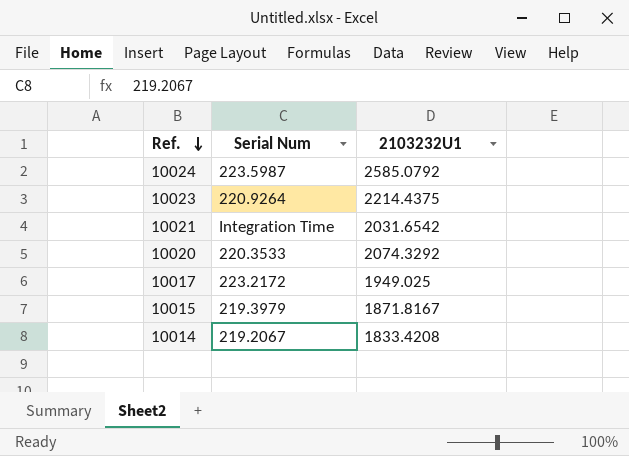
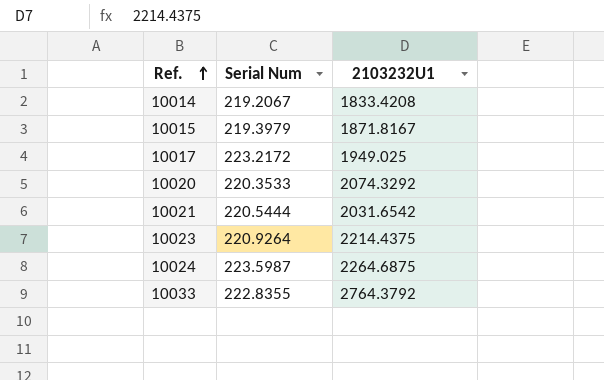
row order: Ref. descending -> Ref. ascending
10021 | Serial Num: Integration Time -> 220.5444
10024 | 2103232U1: 2585.0792 -> 2264.6875
row 10033: none -> 222.8355 | 2764.3792

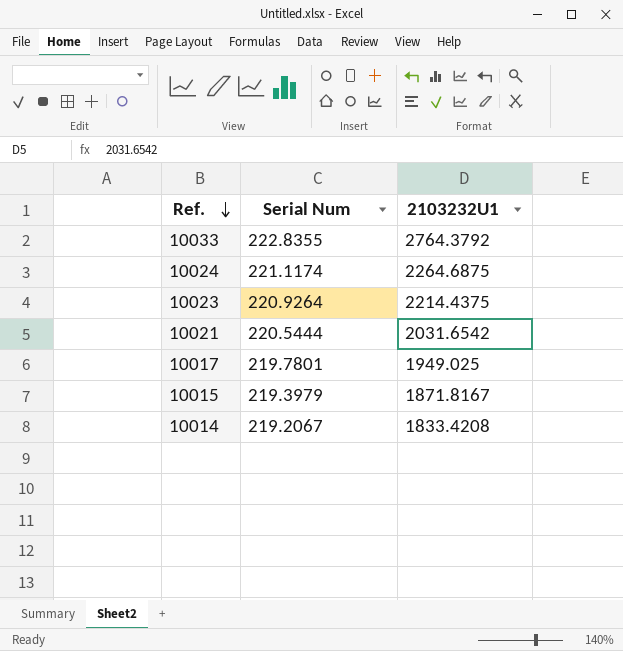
row order: Ref. ascending -> Ref. descending
row 10020: 220.3533 | 2074.3292 -> none
10024 | Serial Num: 223.5987 -> 221.1174
10017 | Serial Num: 223.2172 -> 219.7801

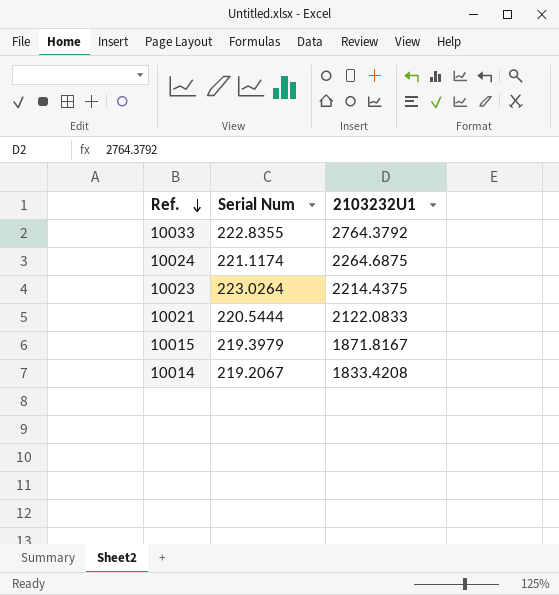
row 10017: 219.7801 | 1949.025 -> none
10023 | Serial Num: 220.9264 -> 223.0264
10021 | 2103232U1: 2031.6542 -> 2122.0833

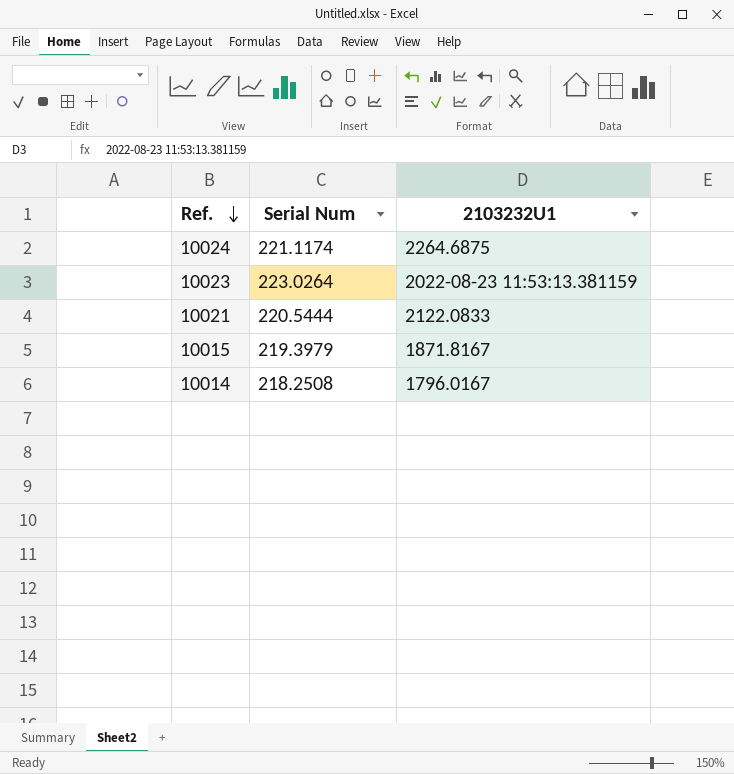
row 10033: 222.8355 | 2764.3792 -> none
10023 | 2103232U1: 2214.4375 -> 2022-08-23 11:53:13.381159
10014 | Serial Num: 219.2067 -> 218.2508
10014 | 2103232U1: 1833.4208 -> 1796.0167

